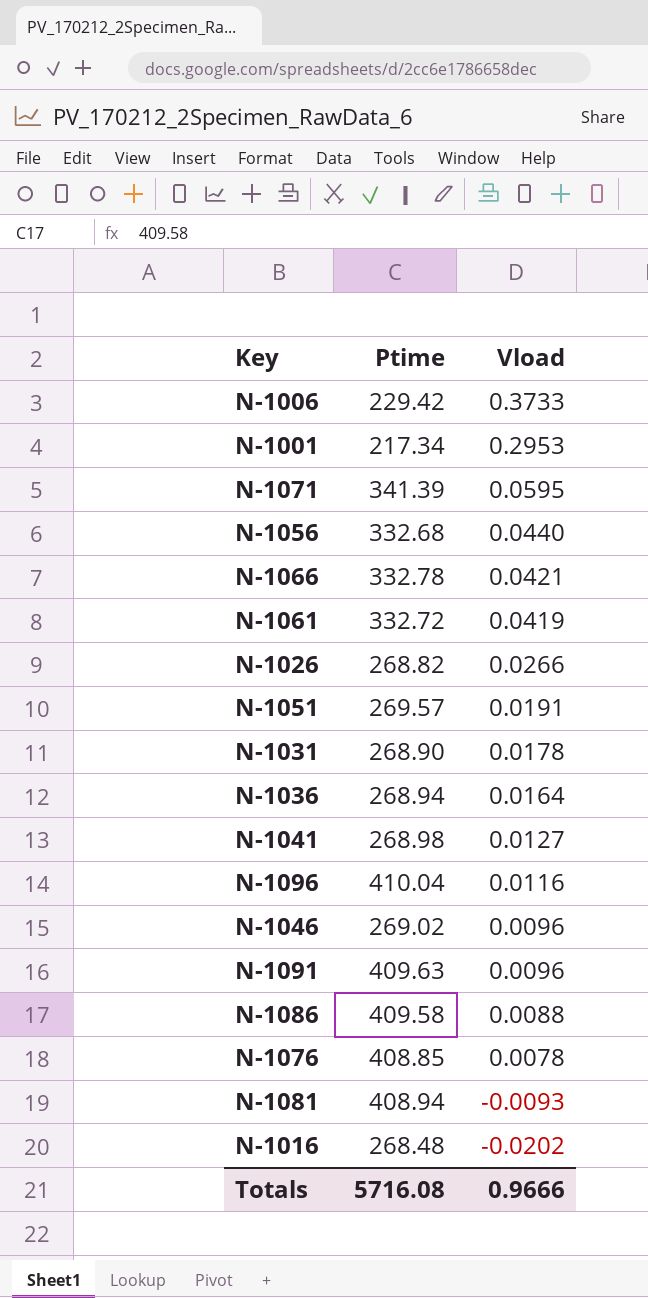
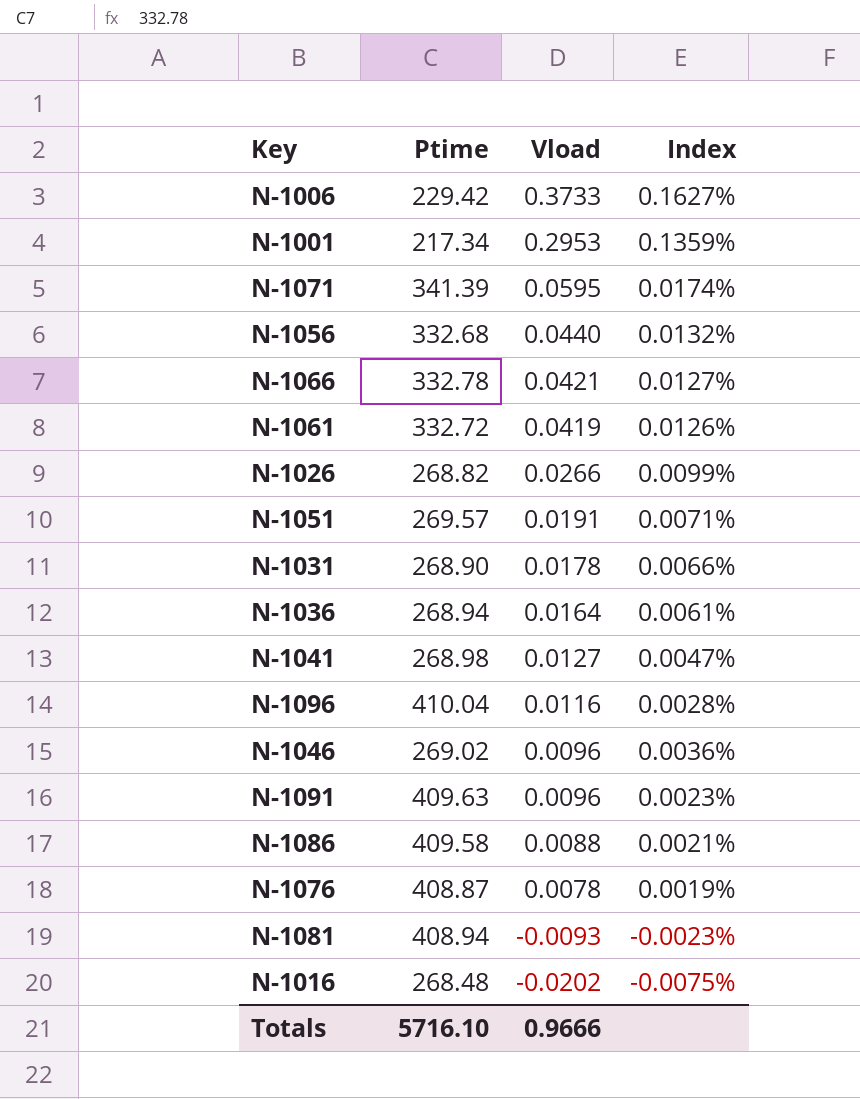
column Index | formula: none -> [Vload] / [Ptime]
N-1076 | Ptime: 408.85 -> 408.87
Totals | Ptime: 5716.08 -> 5716.10

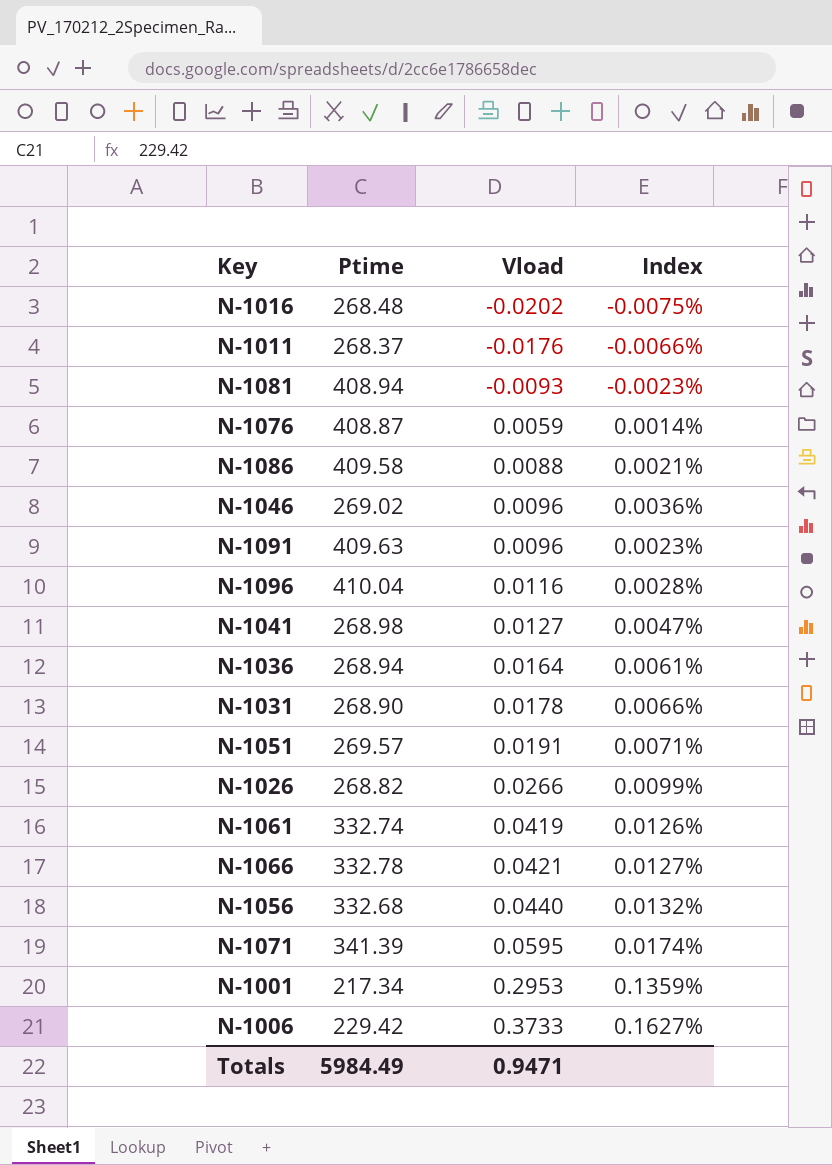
row order: Vload descending -> Vload ascending
row N-1011: none -> 268.37 | -0.0176 | -0.0066%
N-1076 | Vload: 0.0078 -> 0.0059
N-1076 | Index: 0.0019% -> 0.0014%
N-1061 | Ptime: 332.72 -> 332.74
Totals | Ptime: 5716.10 -> 5984.49
Totals | Vload: 0.9666 -> 0.9471

